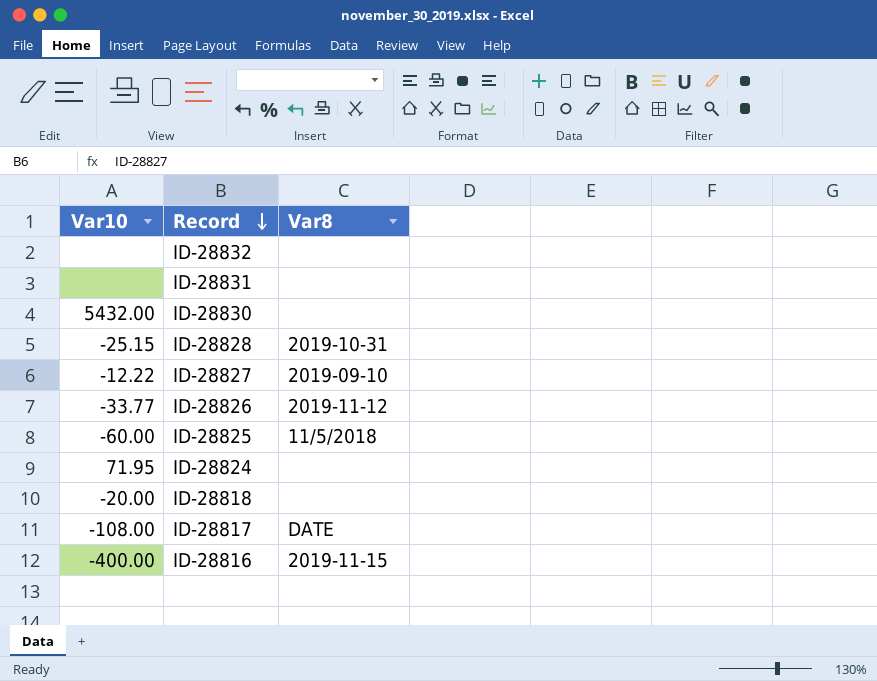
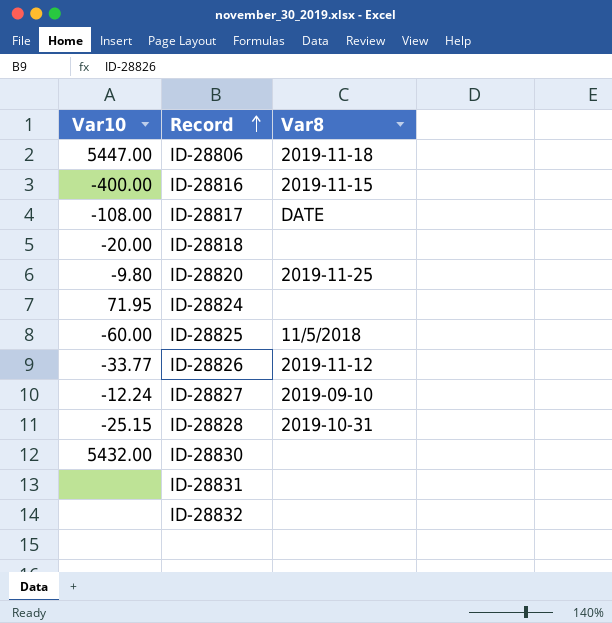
row order: Record descending -> Record ascending
row ID-28806: none -> 5447.00 | 2019-11-18
row ID-28820: none -> -9.80 | 2019-11-25
ID-28827 | Var10: -12.22 -> -12.24

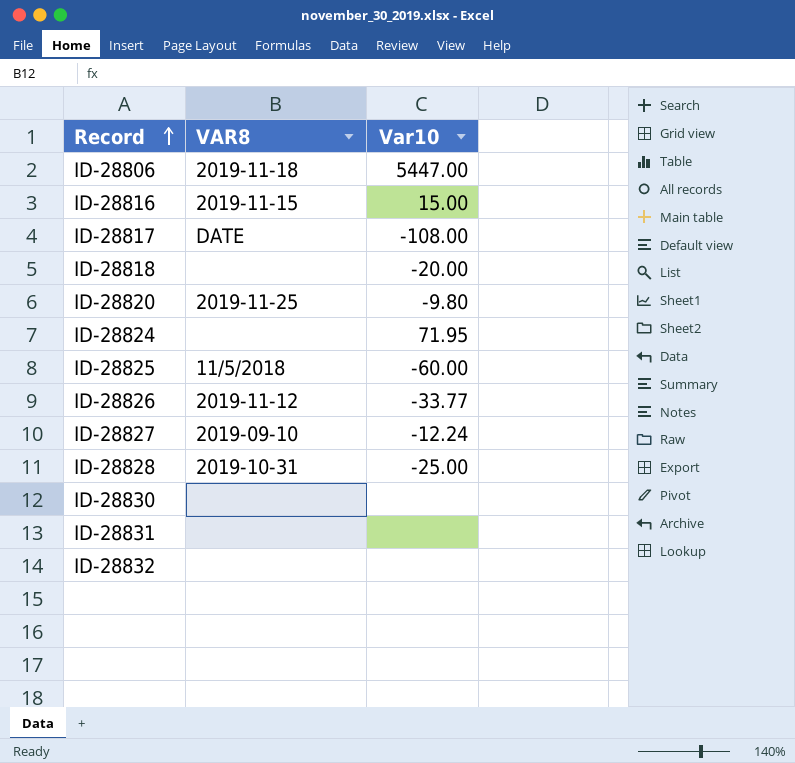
column name: Var8 -> VAR8
column Var10 | position: 1 -> 3
ID-28816 | Var10: -400.00 -> 15.00
ID-28828 | Var10: -25.15 -> -25.00
ID-28830 | Var10: 5432.00 -> none

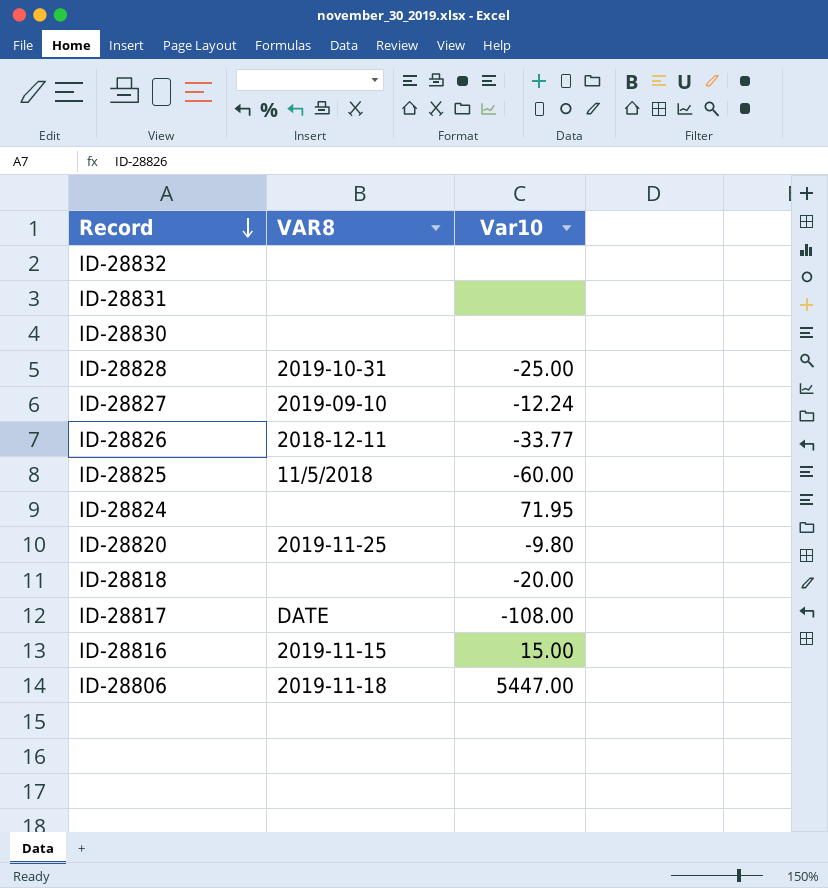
row order: Record ascending -> Record descending
ID-28826 | VAR8: 2019-11-12 -> 2018-12-11

